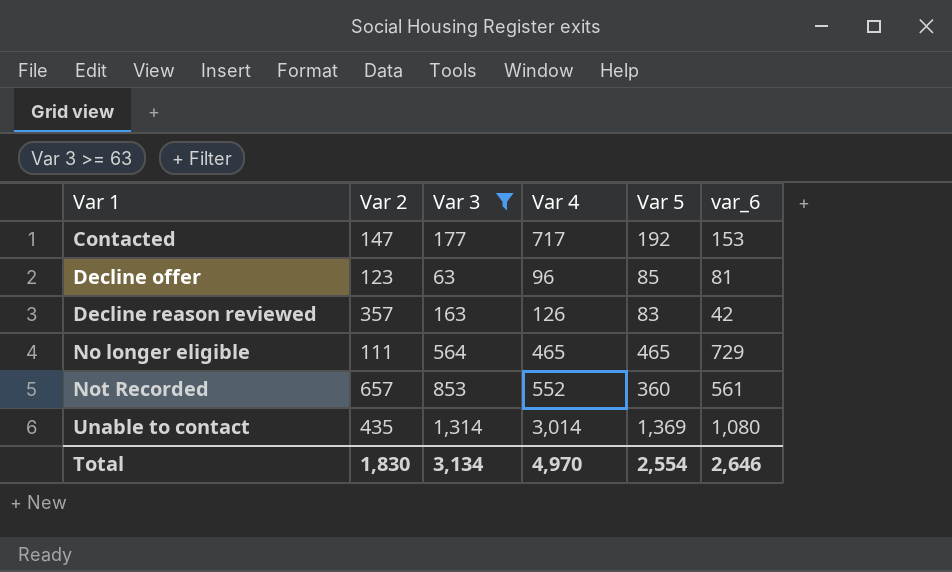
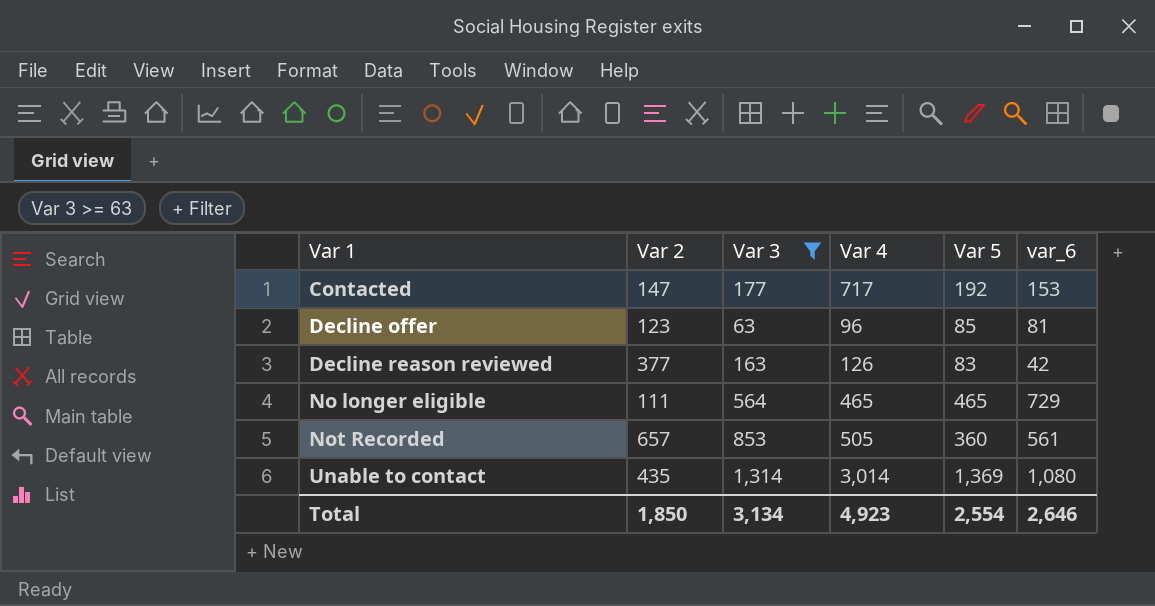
Decline reason reviewed | Var 2: 357 -> 377
Not Recorded | Var 4: 552 -> 505
Total | Var 2: 1,830 -> 1,850
Total | Var 4: 4,970 -> 4,923

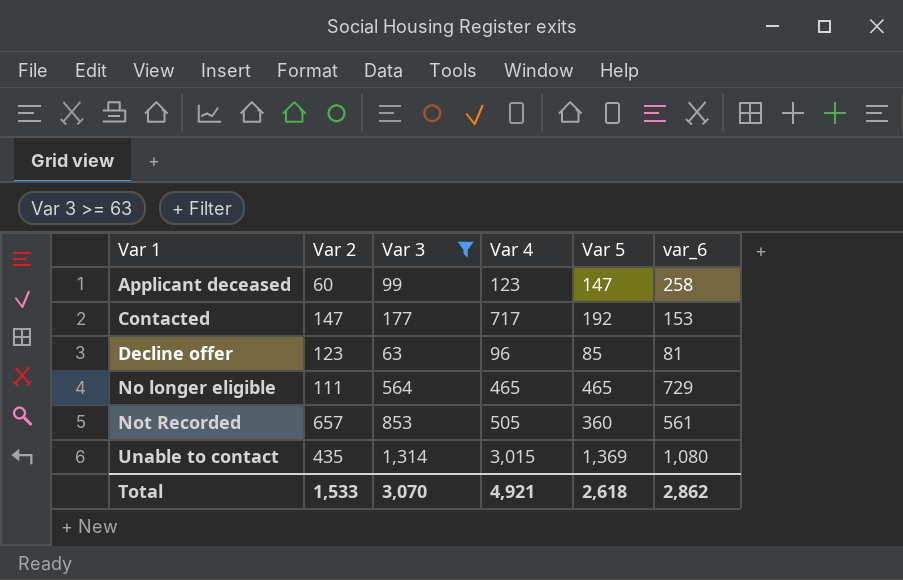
row Decline reason reviewed: 377 | 163 | 126 | 83 | 42 -> none
row Applicant deceased: none -> 60 | 99 | 123 | 147 | 258
Unable to contact | Var 4: 3,014 -> 3,015
Total | Var 2: 1,850 -> 1,533
Total | Var 3: 3,134 -> 3,070
Total | Var 4: 4,923 -> 4,921
Total | Var 5: 2,554 -> 2,618
Total | var_6: 2,646 -> 2,862

